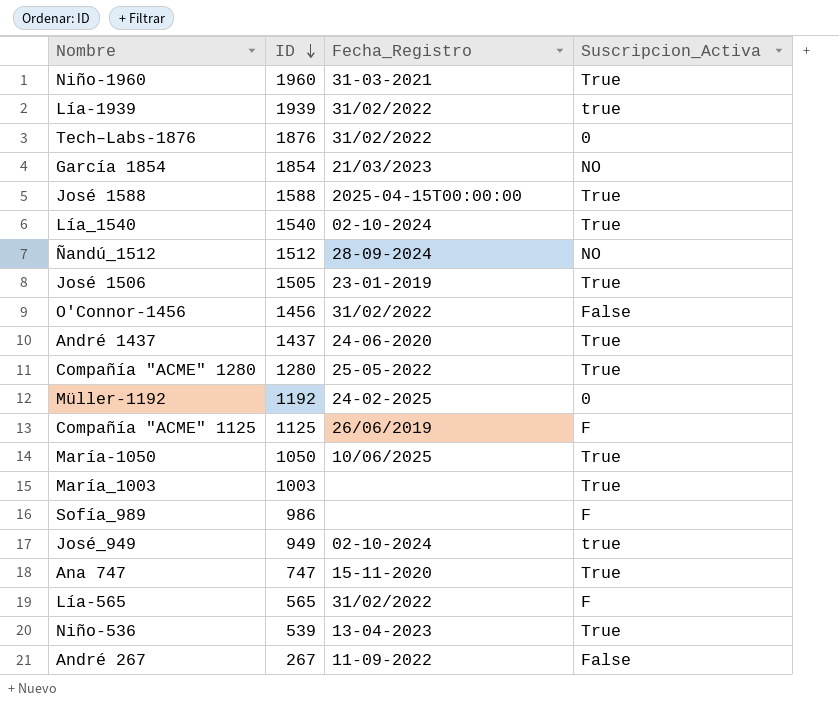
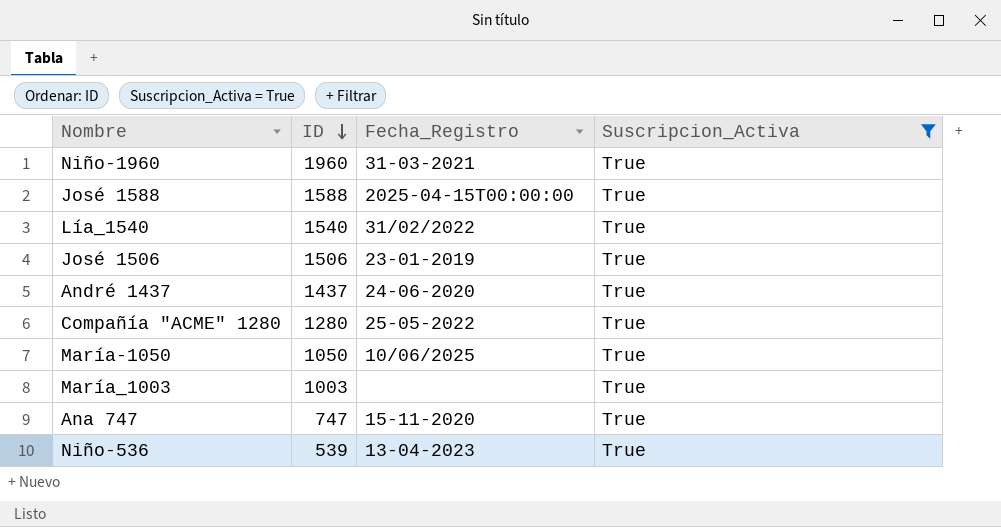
filter: none -> Suscripcion_Activa = True
Lía_1540 | Fecha_Registro: 02-10-2024 -> 31/02/2022
José 1506 | ID: 1505 -> 1506

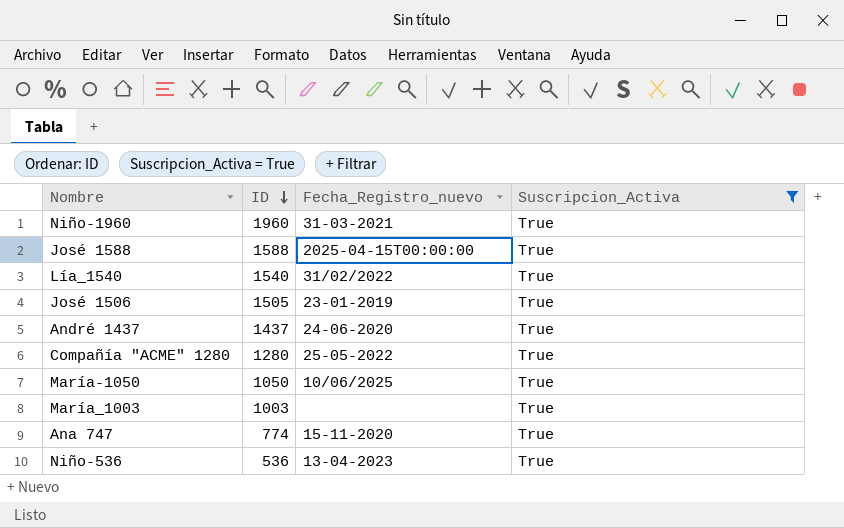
column name: Fecha_Registro -> Fecha_Registro_nuevo
José 1506 | ID: 1506 -> 1505
Ana 747 | ID: 747 -> 774
Niño-536 | ID: 539 -> 536

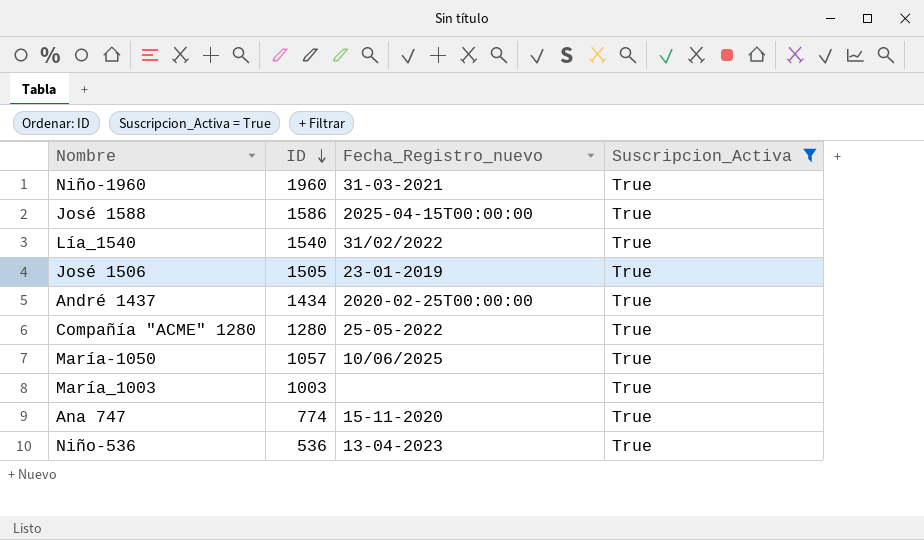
José 1588 | ID: 1588 -> 1586
André 1437 | ID: 1437 -> 1434
André 1437 | Fecha_Registro_nuevo: 24-06-2020 -> 2020-02-25T00:00:00
María-1050 | ID: 1050 -> 1057

